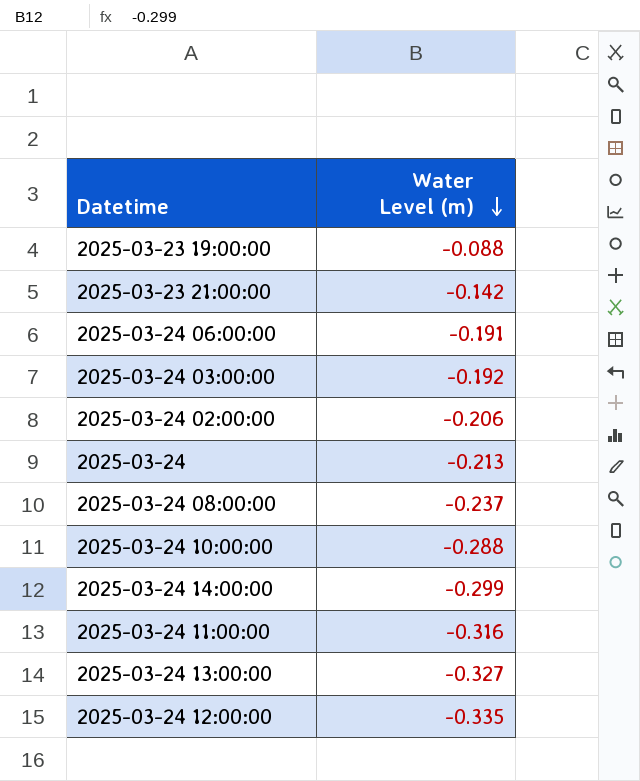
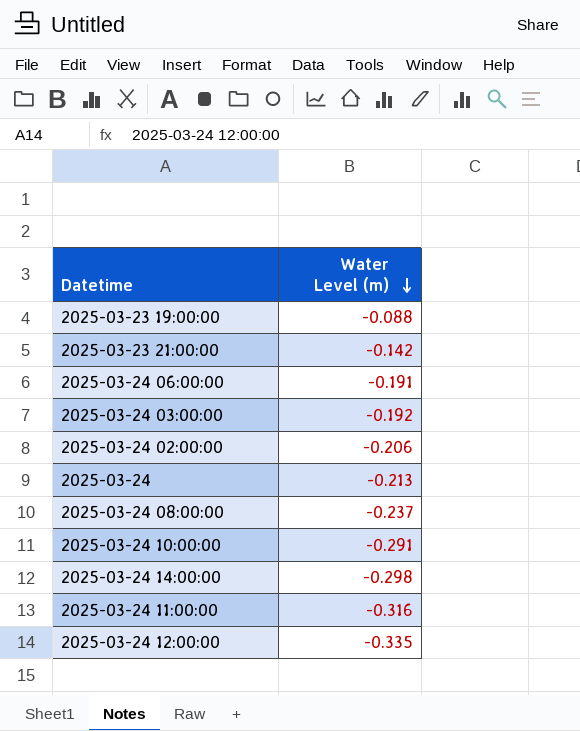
row 2025-03-24 13:00:00: -0.327 -> none
2025-03-24 10:00:00 | Water Level (m): -0.288 -> -0.291
2025-03-24 14:00:00 | Water Level (m): -0.299 -> -0.298

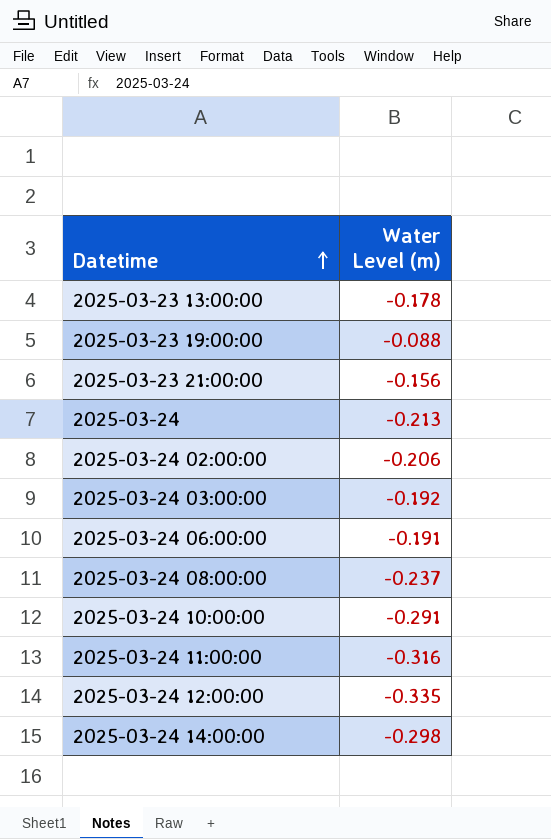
row order: Water Level (m) descending -> Datetime ascending
row 2025-03-23 13:00:00: none -> -0.178
2025-03-23 21:00:00 | Water Level (m): -0.142 -> -0.156

